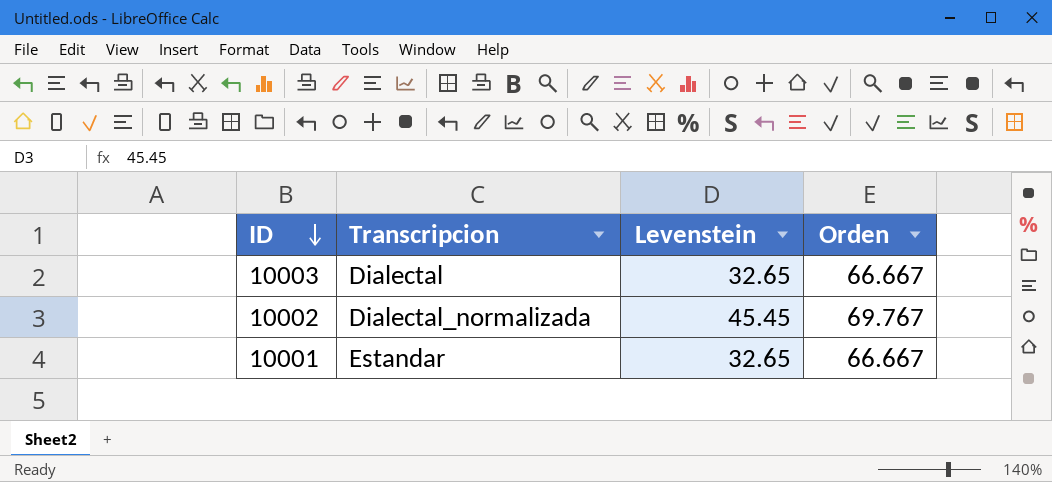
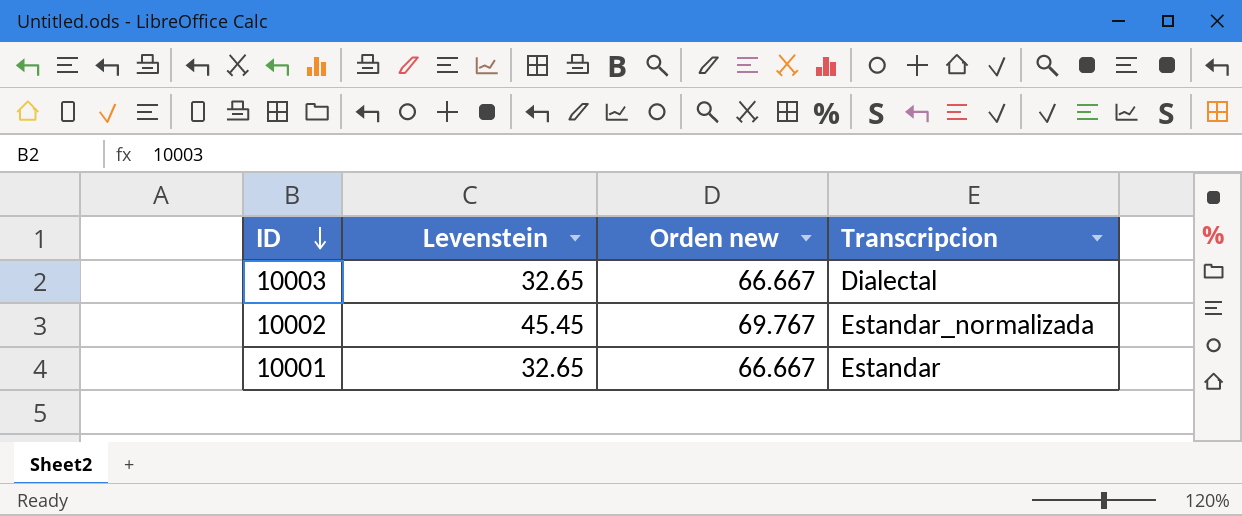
column name: Orden -> Orden new
column Transcripcion | position: 2 -> 4
10002 | Transcripcion: Dialectal_normalizada -> Estandar_normalizada

